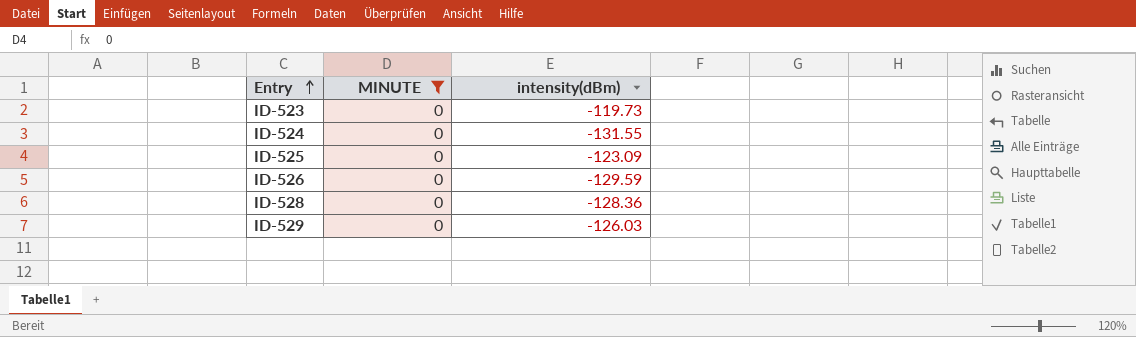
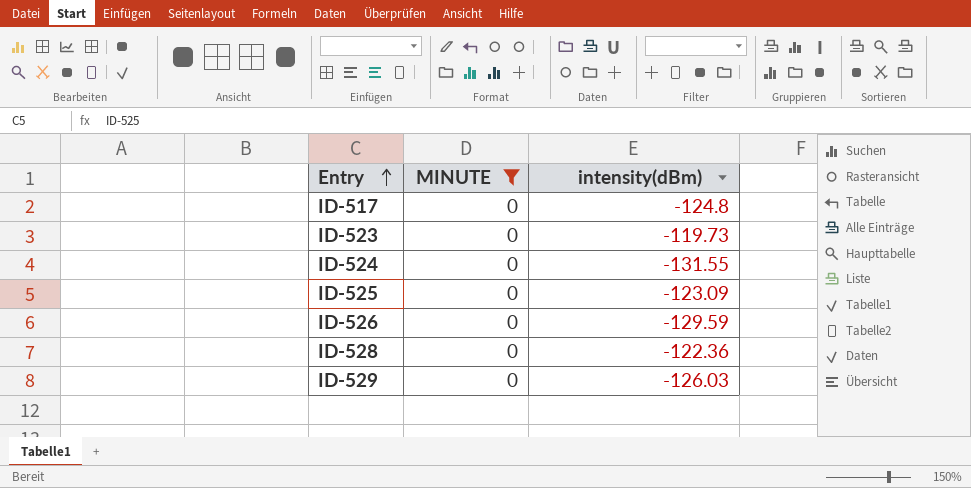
row ID-517: none -> 0 | -124.8
ID-528 | intensity(dBm): -128.36 -> -122.36

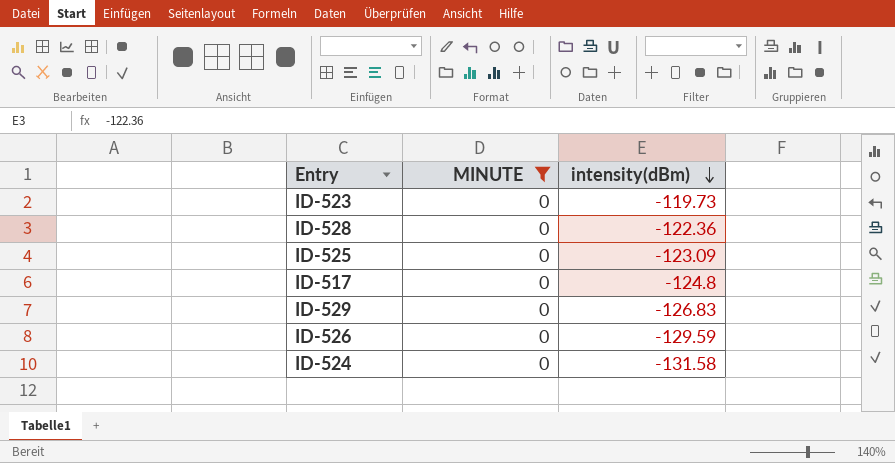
row order: Entry ascending -> intensity(dBm) descending
ID-529 | intensity(dBm): -126.03 -> -126.83
ID-524 | intensity(dBm): -131.55 -> -131.58

